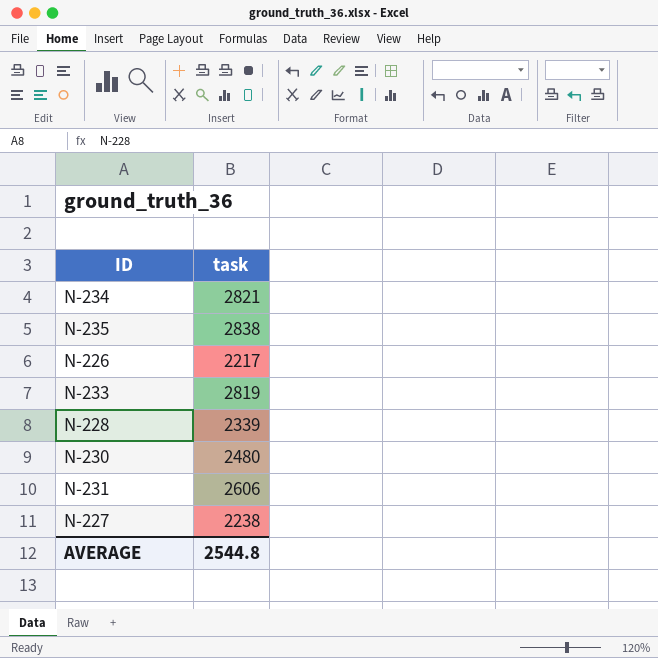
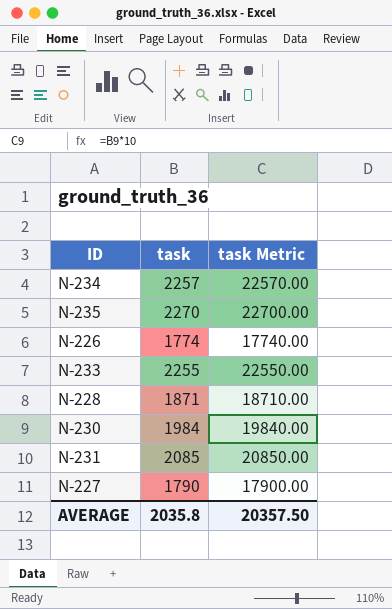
column task Metric | formula: none -> [task] * 10
N-234 | task: 2821 -> 2257
N-235 | task: 2838 -> 2270
N-226 | task: 2217 -> 1774
N-233 | task: 2819 -> 2255
N-228 | task: 2339 -> 1871
N-230 | task: 2480 -> 1984
N-231 | task: 2606 -> 2085
N-227 | task: 2238 -> 1790
AVERAGE | task: 2544.8 -> 2035.8

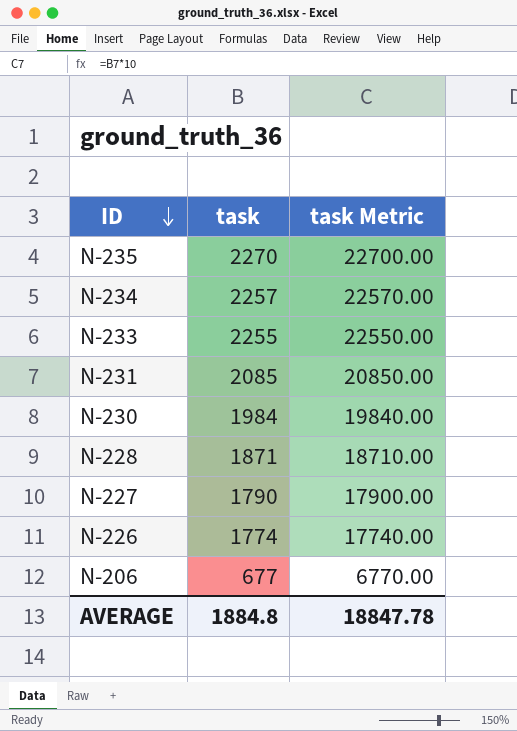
row order: none -> ID descending
row N-206: none -> 677 | 6770.00
AVERAGE | task: 2035.8 -> 1884.8
AVERAGE | task Metric: 20357.50 -> 18847.78

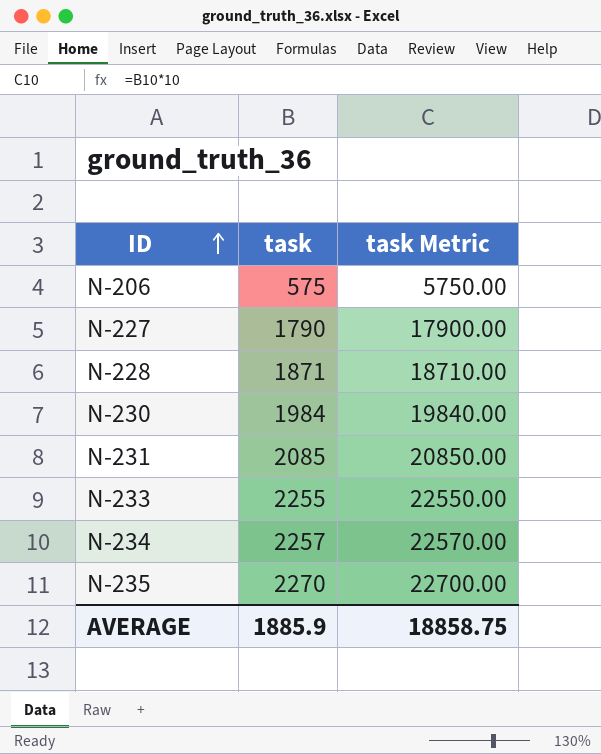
row order: ID descending -> ID ascending
row N-226: 1774 | 17740.00 -> none
N-206 | task: 677 -> 575
N-206 | task Metric: 6770.00 -> 5750.00
AVERAGE | task: 1884.8 -> 1885.9
AVERAGE | task Metric: 18847.78 -> 18858.75

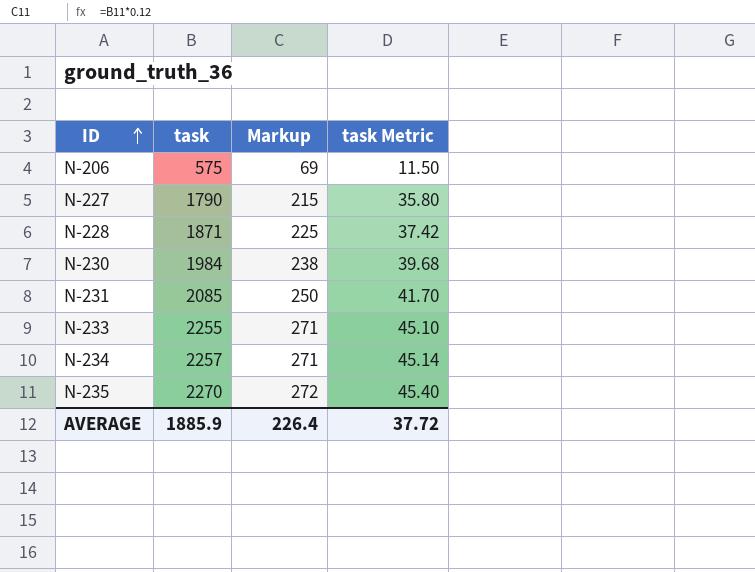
column Markup | formula: none -> [task] * 0.12
column task Metric | formula: [task] * 10 -> [task] * 0.02
AVERAGE | task Metric: 18858.75 -> 37.72

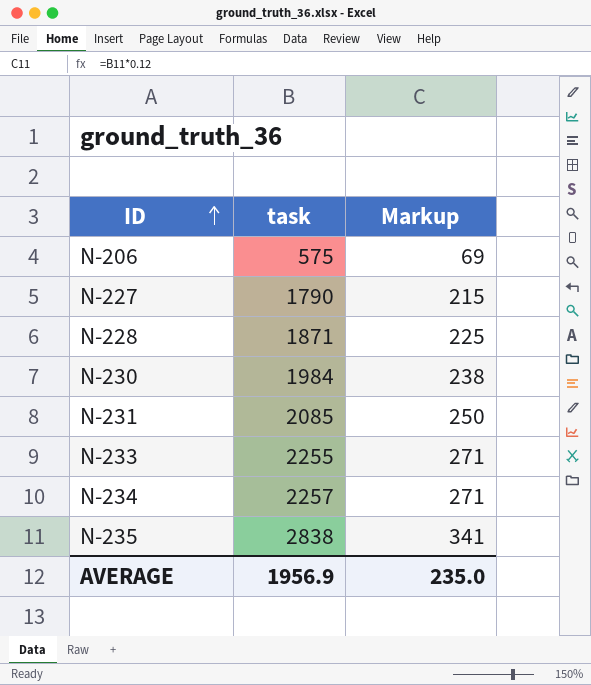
column task Metric | formula: [task] * 0.02 -> none
N-235 | task: 2270 -> 2838
N-235 | Markup: 272 -> 341
AVERAGE | task: 1885.9 -> 1956.9
AVERAGE | Markup: 226.4 -> 235.0

